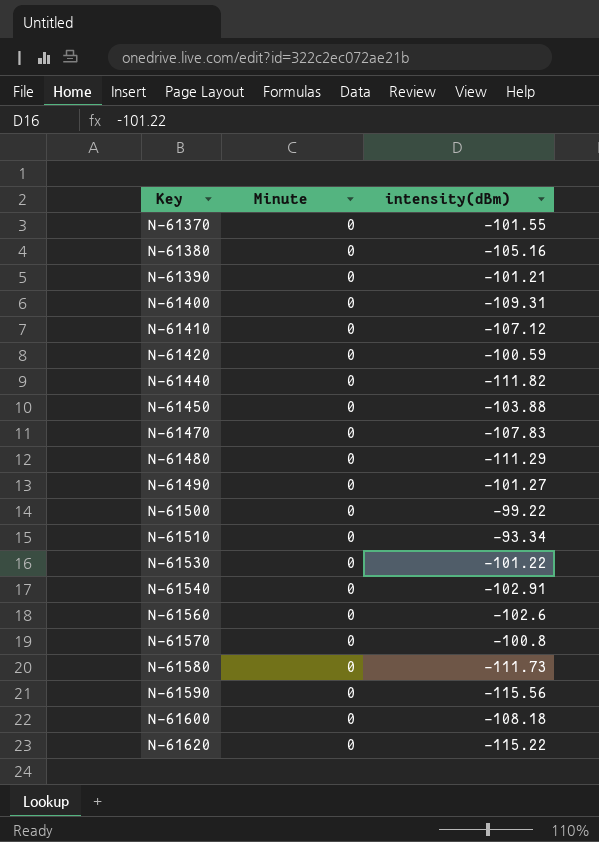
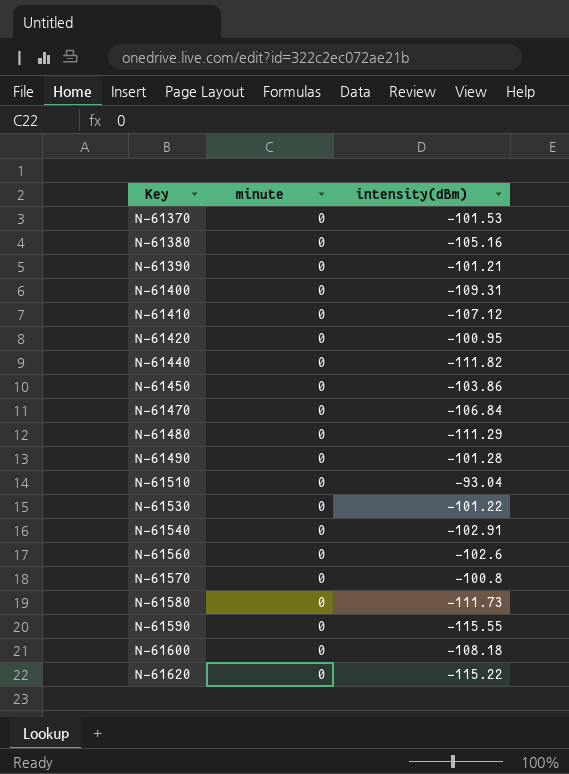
column name: Minute -> minute
row N-61500: 0 | -99.22 -> none
N-61370 | intensity(dBm): -101.55 -> -101.53
N-61420 | intensity(dBm): -100.59 -> -100.95
N-61450 | intensity(dBm): -103.88 -> -103.86
N-61470 | intensity(dBm): -107.83 -> -106.84
N-61490 | intensity(dBm): -101.27 -> -101.28
N-61510 | intensity(dBm): -93.34 -> -93.04
N-61590 | intensity(dBm): -115.56 -> -115.55

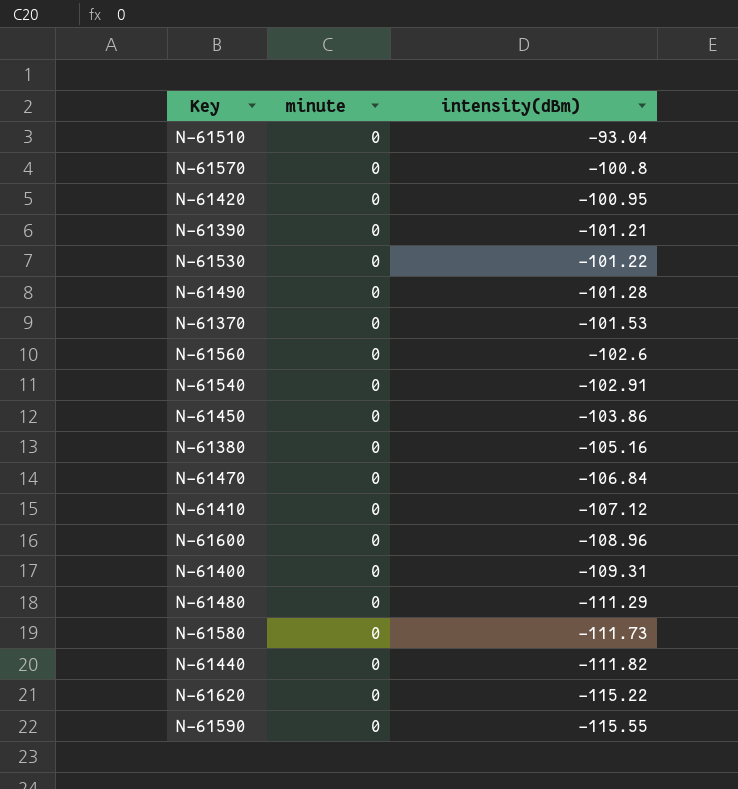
row order: Key ascending -> intensity(dBm) descending
N-61600 | intensity(dBm): -108.18 -> -108.96

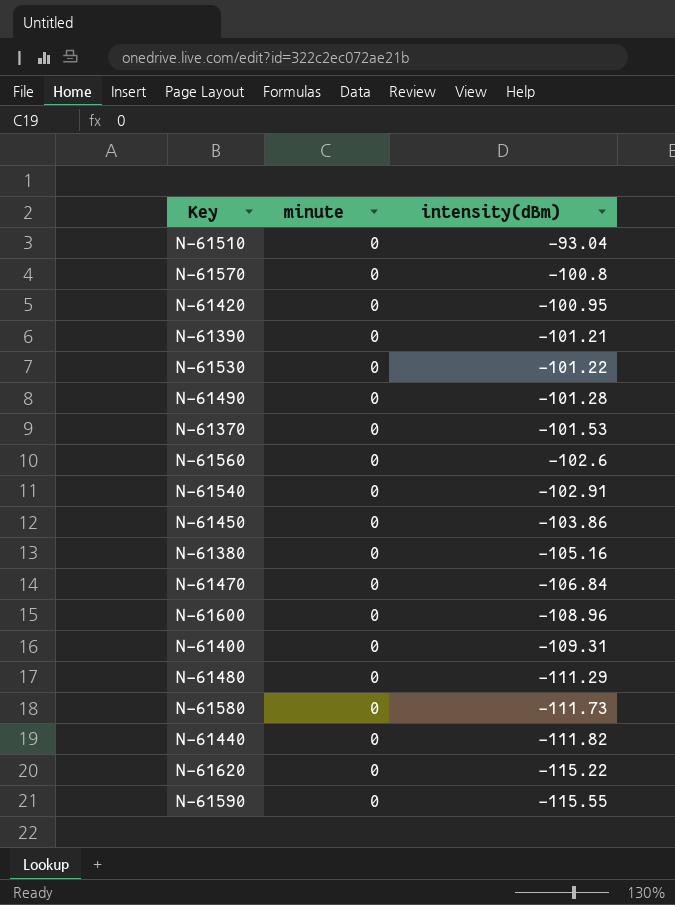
row N-61410: 0 | -107.12 -> none

